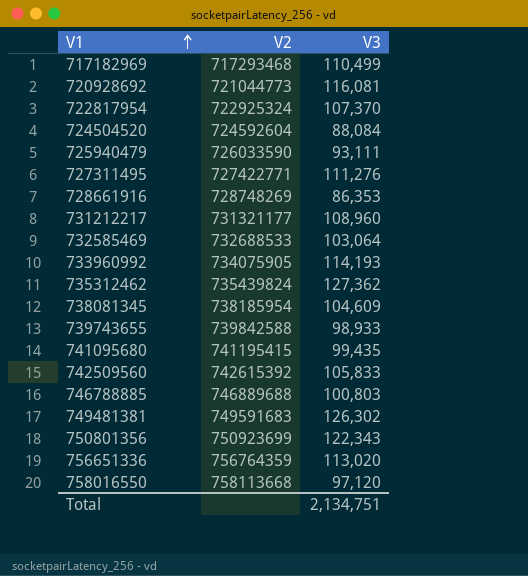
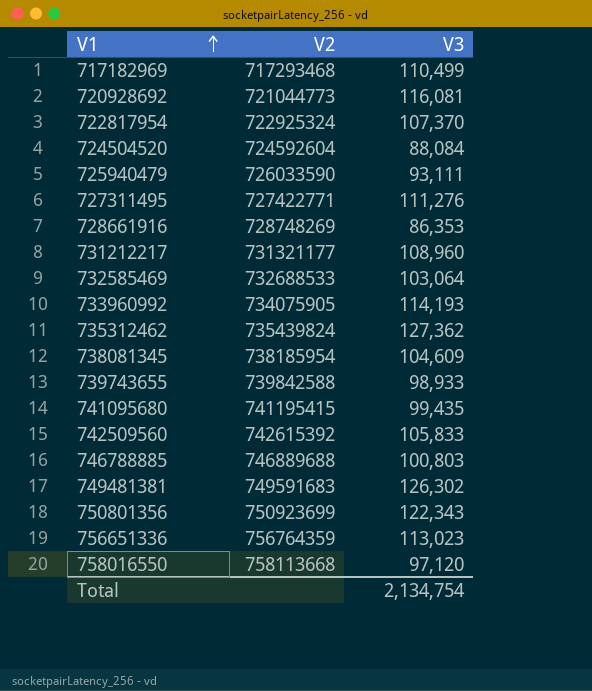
756651336 | V3: 113,020 -> 113,023
Total | V3: 2,134,751 -> 2,134,754

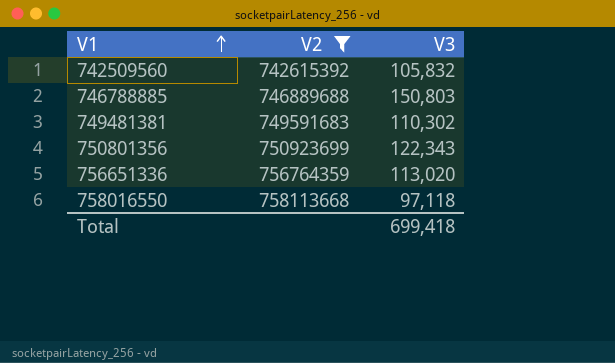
filter: none -> V2 >= 742615392
742509560 | V3: 105,833 -> 105,832
746788885 | V3: 100,803 -> 150,803
749481381 | V3: 126,302 -> 110,302
756651336 | V3: 113,023 -> 113,020
758016550 | V3: 97,120 -> 97,118
Total | V3: 2,134,754 -> 699,418

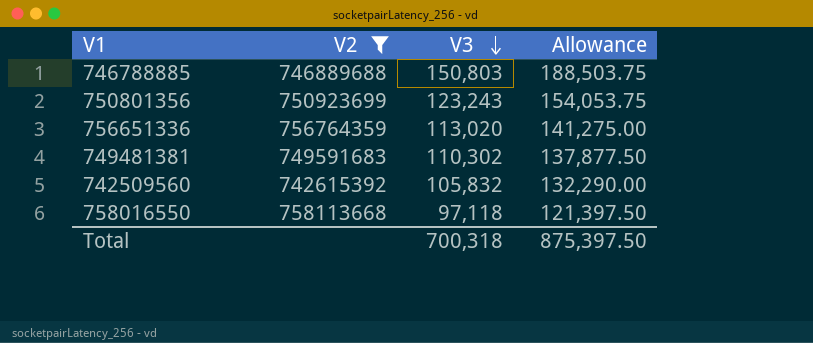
row order: V1 ascending -> V3 descending
column Allowance | formula: none -> [V3] * 1.25
750801356 | V3: 122,343 -> 123,243
Total | V3: 699,418 -> 700,318

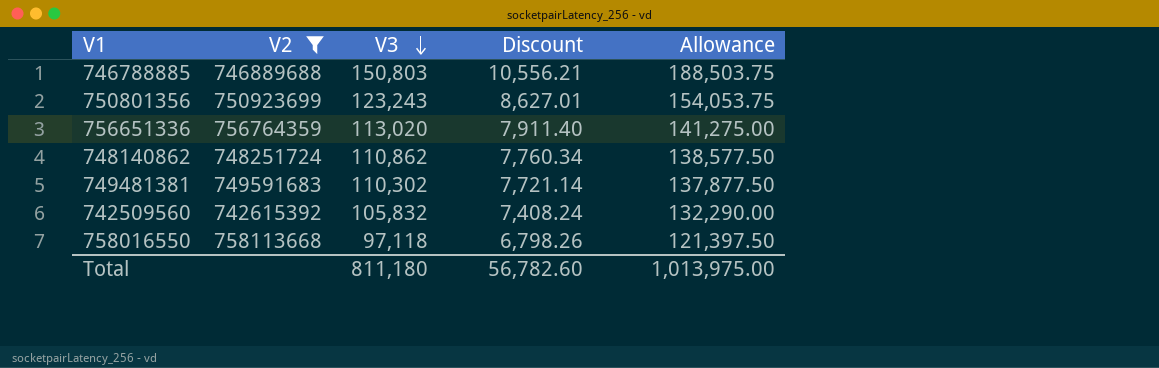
column Discount | formula: none -> [V3] * 0.07
row 748140862: none -> 748251724 | 110,862 | 7,760.34 | 138,577.50
Total | V3: 700,318 -> 811,180
Total | Allowance: 875,397.50 -> 1,013,975.00

